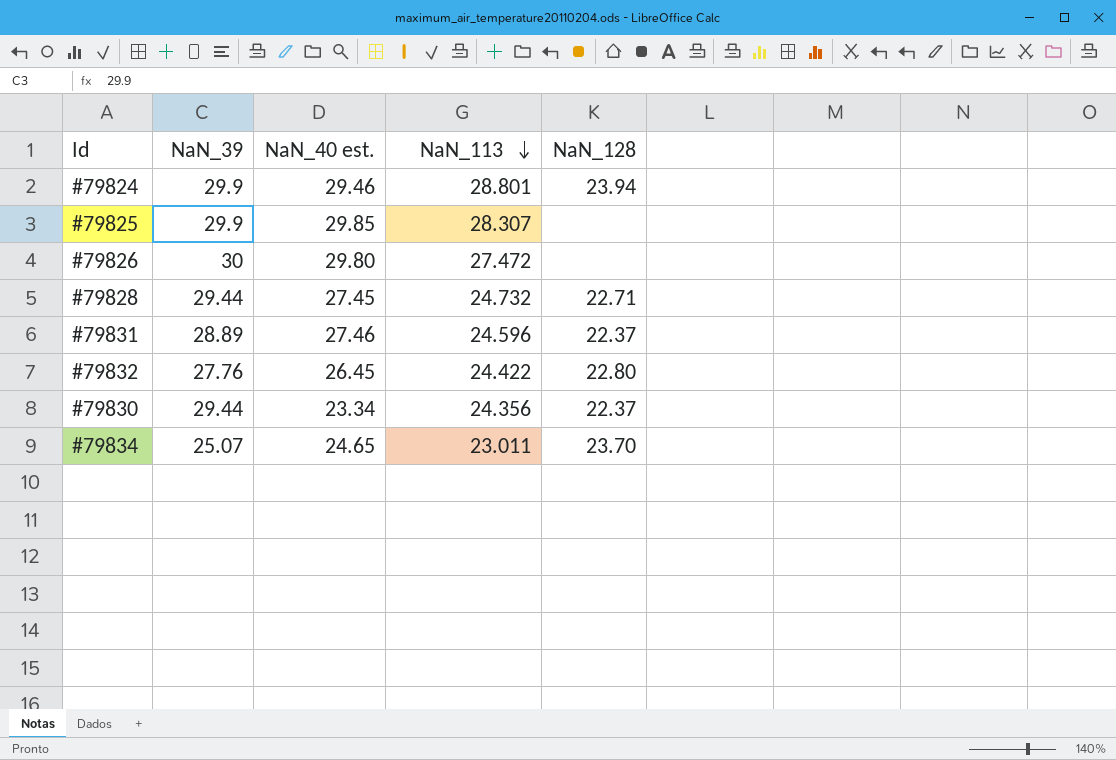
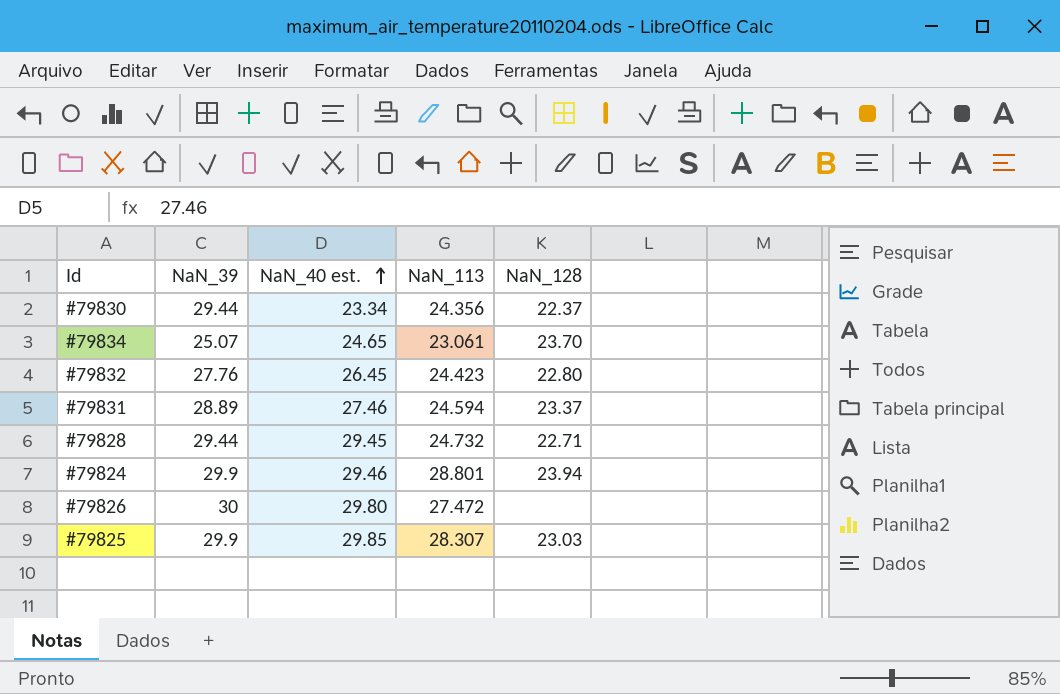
row order: NaN_113 descending -> NaN_40 est. ascending
#79834 | NaN_113: 23.011 -> 23.061
#79832 | NaN_113: 24.422 -> 24.423
#79831 | NaN_113: 24.596 -> 24.594
#79831 | NaN_128: 22.37 -> 23.37
#79828 | NaN_40 est.: 27.45 -> 29.45
#79825 | NaN_128: none -> 23.03

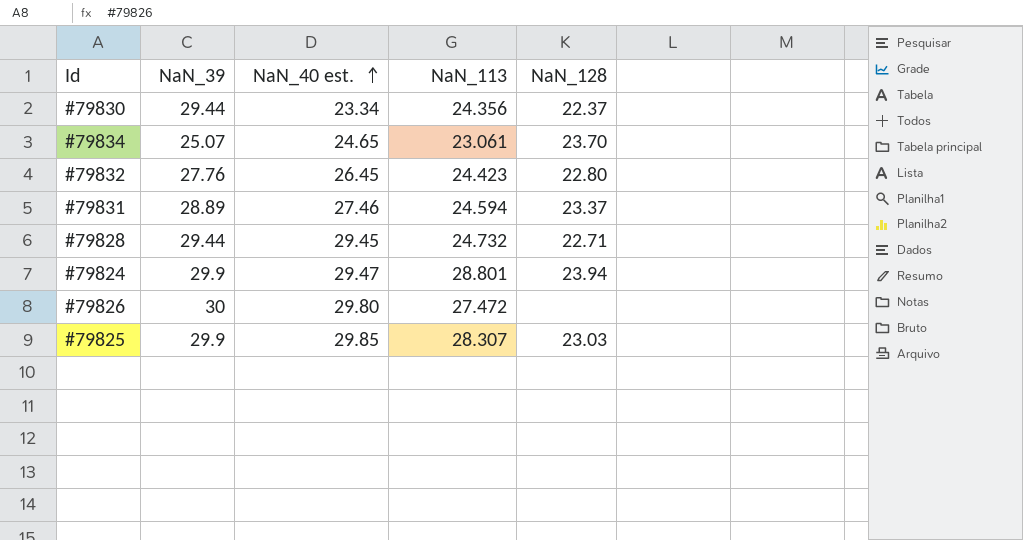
#79824 | NaN_40 est.: 29.46 -> 29.47

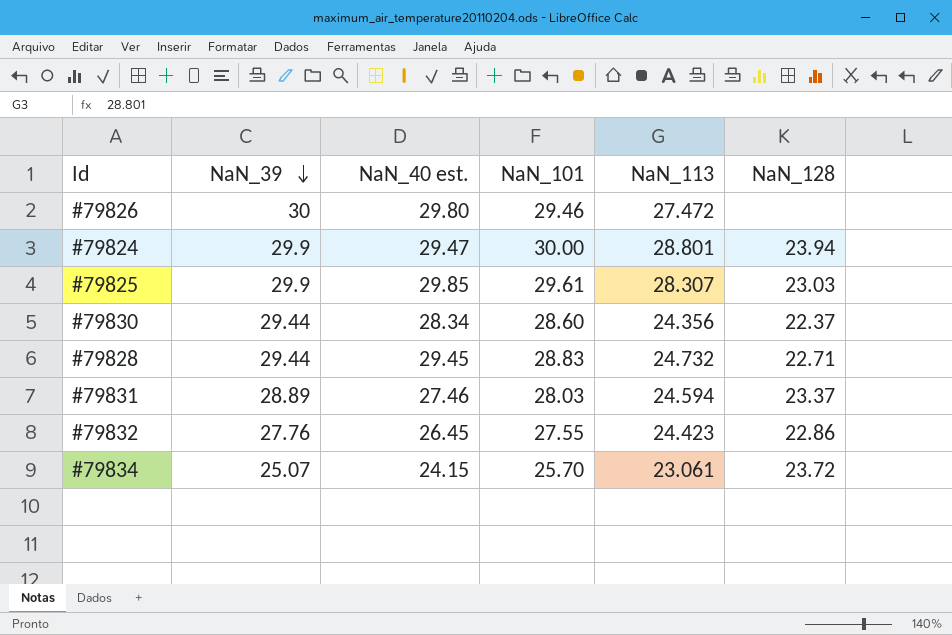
row order: NaN_40 est. ascending -> NaN_39 descending
column NaN_101 | position: none -> 4
#79830 | NaN_40 est.: 23.34 -> 28.34
#79832 | NaN_128: 22.80 -> 22.86
#79834 | NaN_40 est.: 24.65 -> 24.15
#79834 | NaN_128: 23.70 -> 23.72

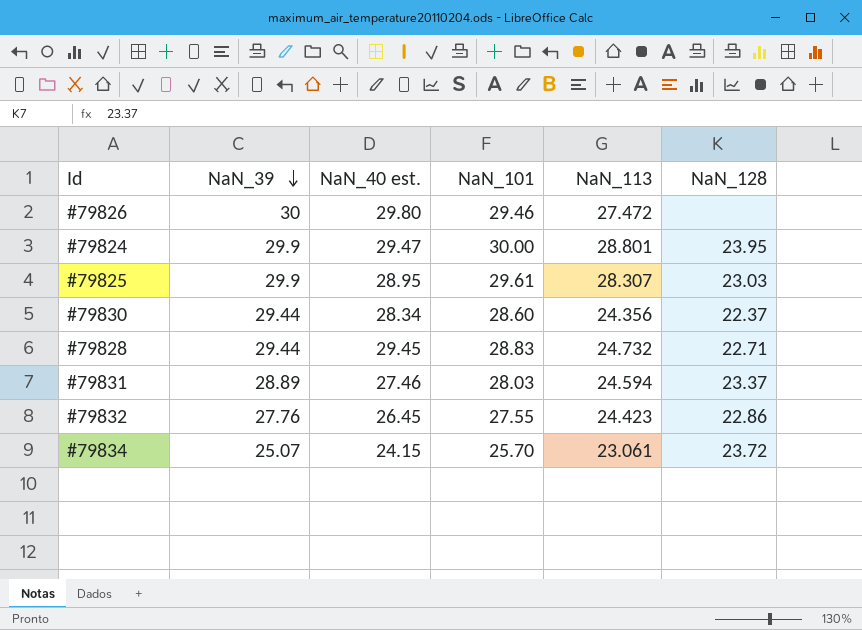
#79824 | NaN_128: 23.94 -> 23.95
#79825 | NaN_40 est.: 29.85 -> 28.95

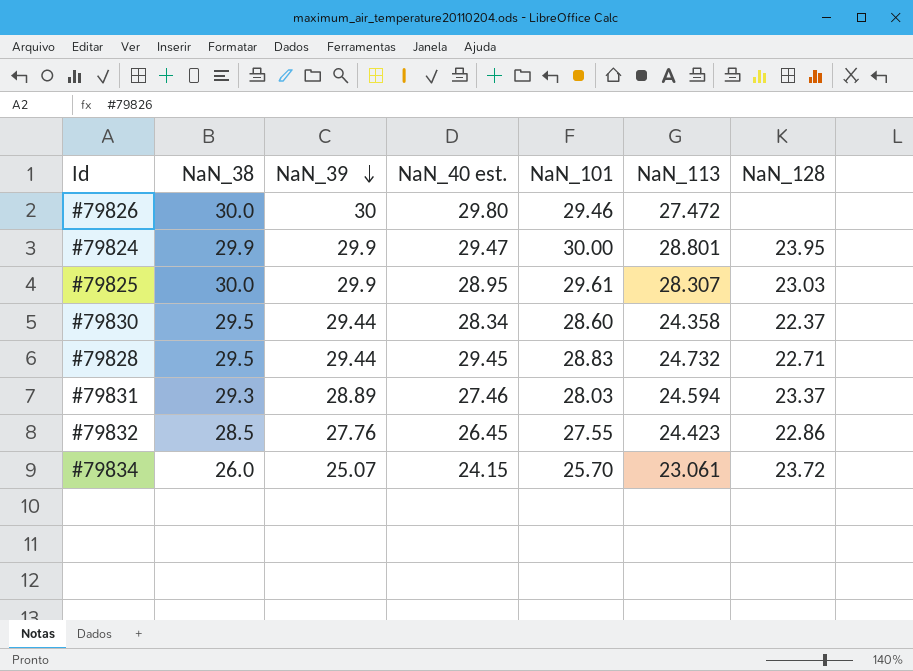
column NaN_38 | position: none -> 2
#79830 | NaN_113: 24.356 -> 24.358

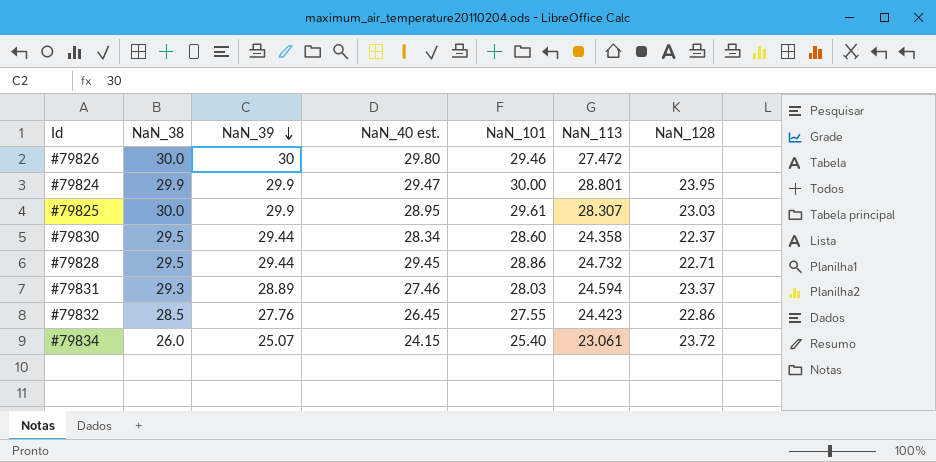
#79828 | NaN_101: 28.83 -> 28.86
#79834 | NaN_101: 25.70 -> 25.40

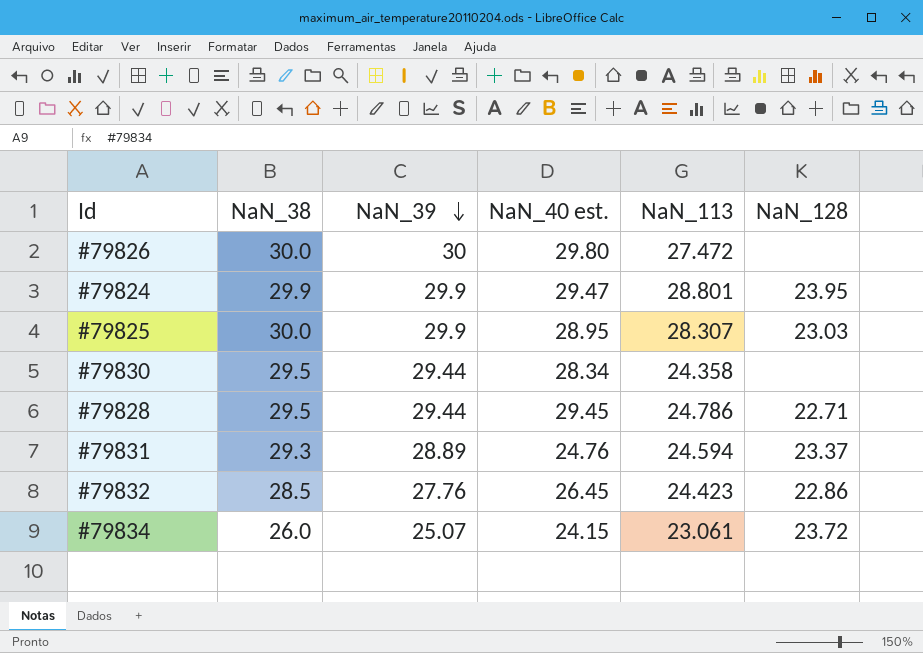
column NaN_101 | position: 5 -> none
#79830 | NaN_128: 22.37 -> none
#79828 | NaN_113: 24.732 -> 24.786
#79831 | NaN_40 est.: 27.46 -> 24.76

